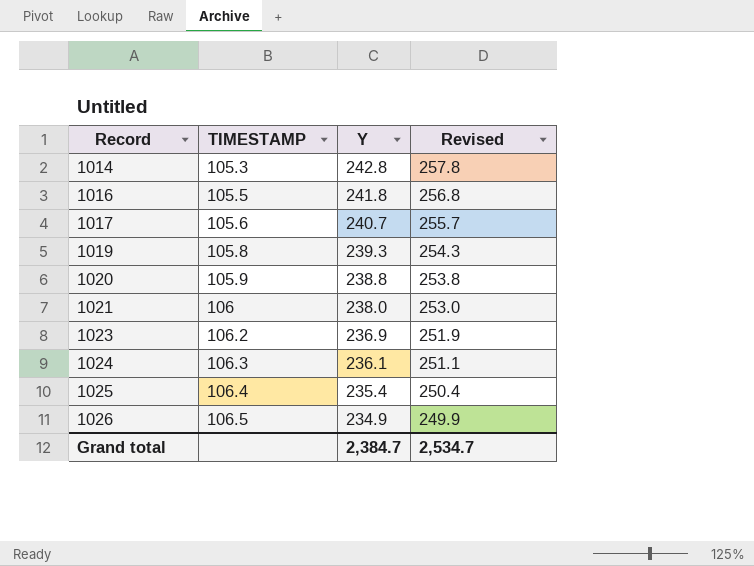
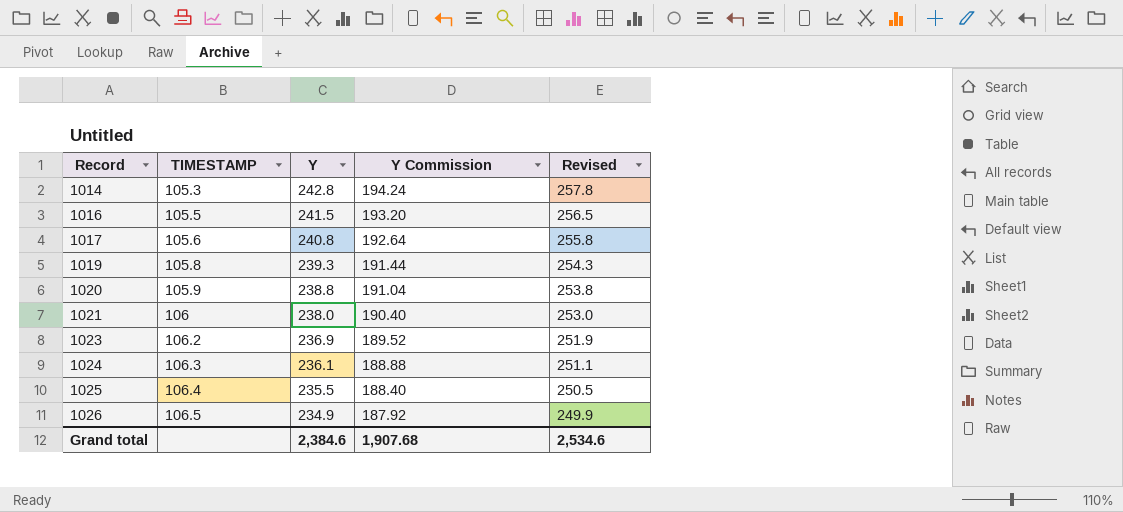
column Y Commission | formula: none -> [Y] * 0.8
1016 | Y: 241.8 -> 241.5
1016 | Revised: 256.8 -> 256.5
1017 | Y: 240.7 -> 240.8
1017 | Revised: 255.7 -> 255.8
1025 | Y: 235.4 -> 235.5
1025 | Revised: 250.4 -> 250.5
Grand total | Y: 2,384.7 -> 2,384.6
Grand total | Revised: 2,534.7 -> 2,534.6

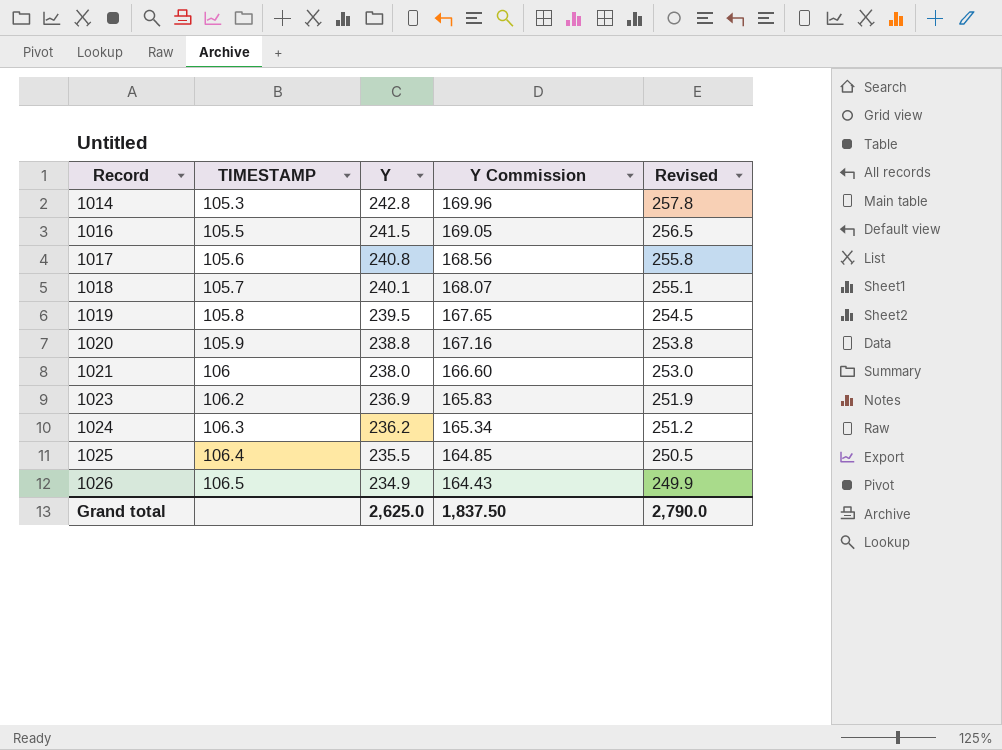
column Y Commission | formula: [Y] * 0.8 -> [Y] * 0.7
row 1018: none -> 105.7 | 240.1 | 168.07 | 255.1
1019 | Y: 239.3 -> 239.5
1019 | Revised: 254.3 -> 254.5
1024 | Y: 236.1 -> 236.2
1024 | Revised: 251.1 -> 251.2
Grand total | Y: 2,384.6 -> 2,625.0
Grand total | Y Commission: 1,907.68 -> 1,837.50
Grand total | Revised: 2,534.6 -> 2,790.0

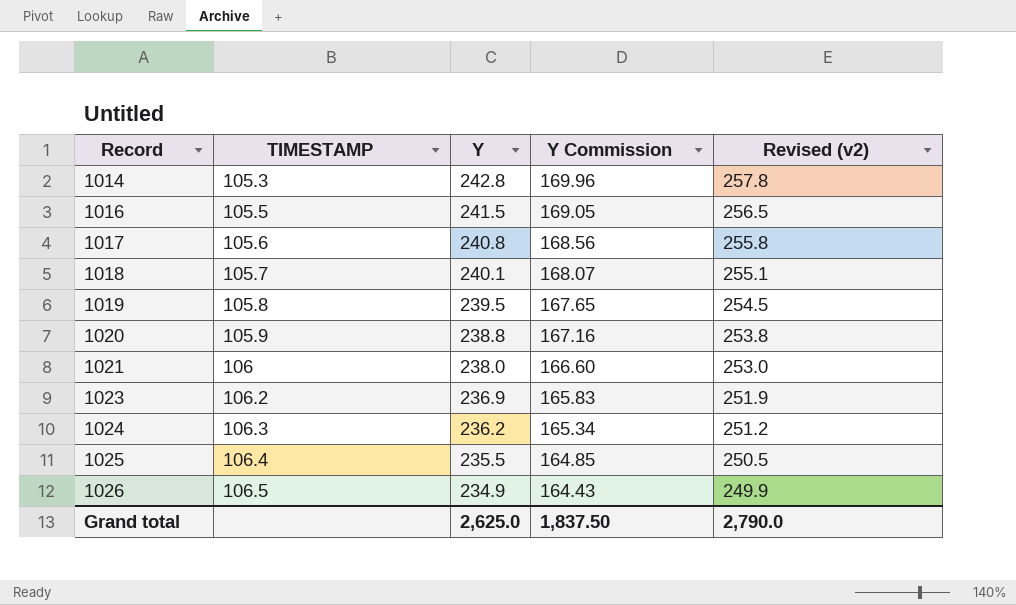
column name: Revised -> Revised (v2)

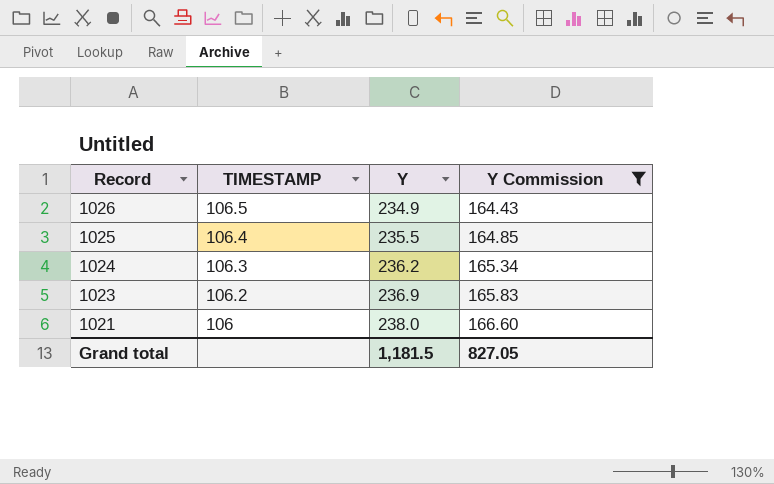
filter: none -> Y Commission <= 166.60
row order: Record ascending -> Record descending
column Revised (v2) | formula: [Y] + 15 -> none
Grand total | Y: 2,625.0 -> 1,181.5
Grand total | Y Commission: 1,837.50 -> 827.05

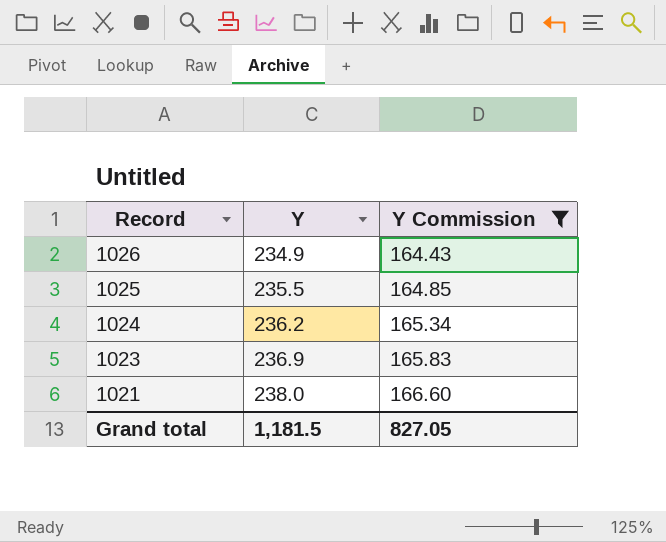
column TIMESTAMP | position: 2 -> none

